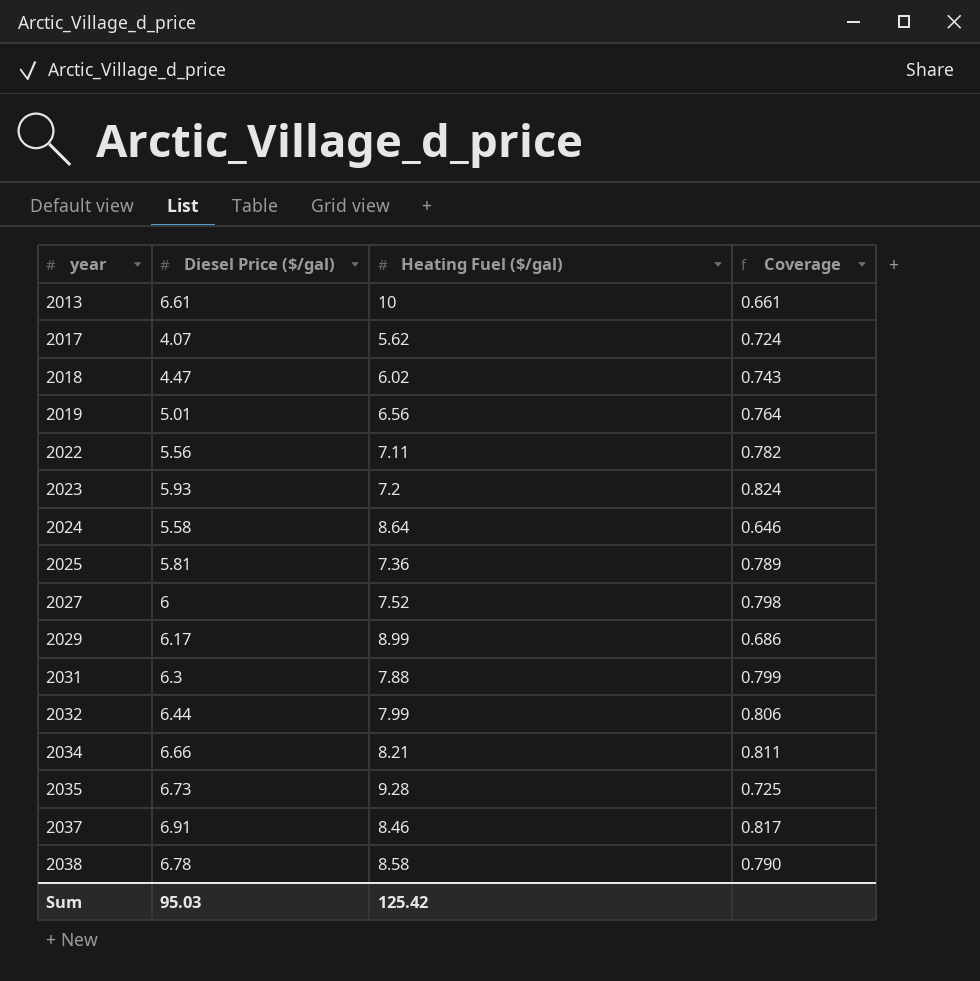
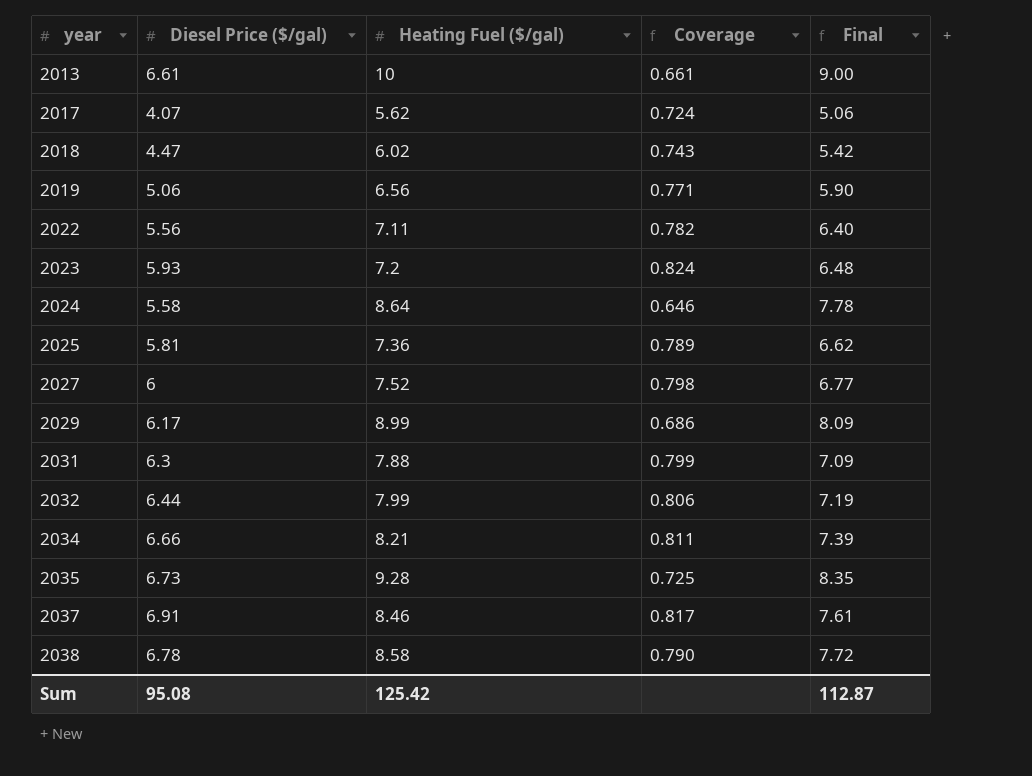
column Final | formula: none -> [Heating Fuel ($/gal)] * 0.9
2019 | Diesel Price ($/gal): 5.01 -> 5.06
2019 | Coverage: 0.764 -> 0.771
Sum | Diesel Price ($/gal): 95.03 -> 95.08

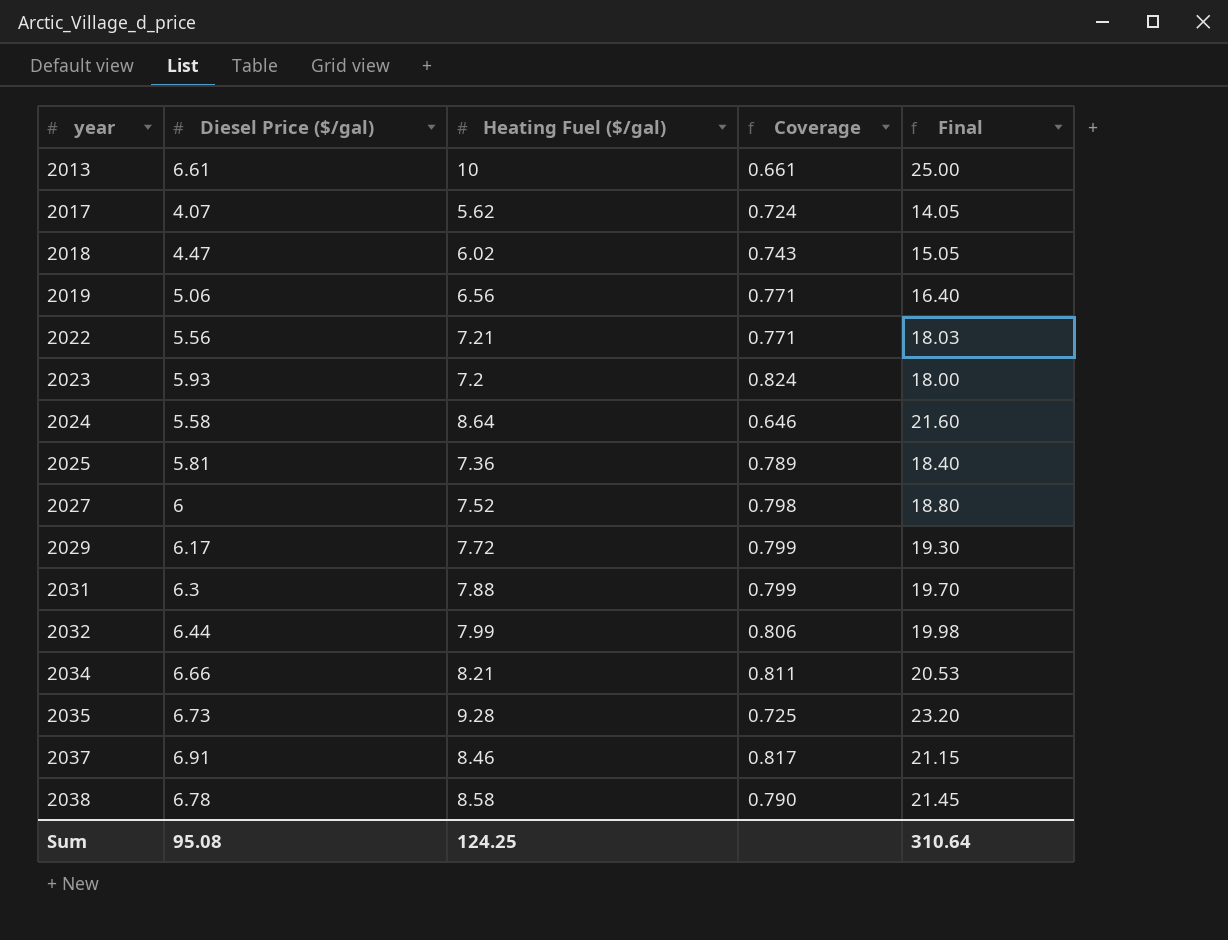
column Final | formula: [Heating Fuel ($/gal)] * 0.9 -> [Heating Fuel ($/gal)] * 2.5
2022 | Heating Fuel ($/gal): 7.11 -> 7.21
2022 | Coverage: 0.782 -> 0.771
2029 | Heating Fuel ($/gal): 8.99 -> 7.72
2029 | Coverage: 0.686 -> 0.799
Sum | Heating Fuel ($/gal): 125.42 -> 124.25
Sum | Final: 112.87 -> 310.64

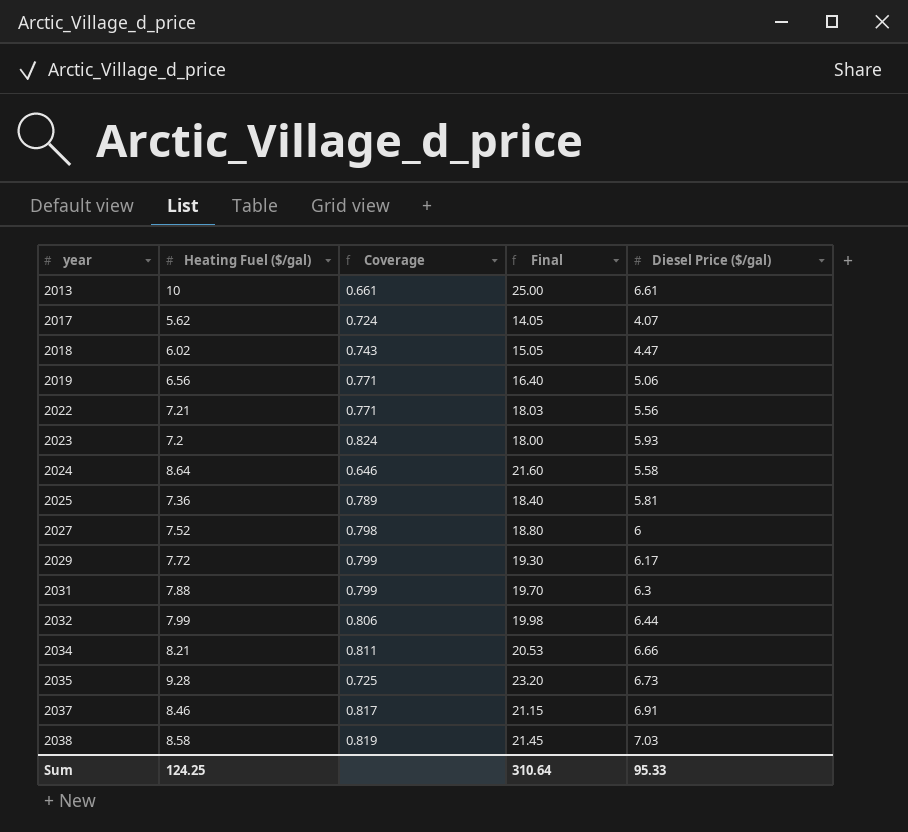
column Diesel Price ($/gal) | position: 2 -> 5
2038 | Coverage: 0.790 -> 0.819
2038 | Diesel Price ($/gal): 6.78 -> 7.03
Sum | Diesel Price ($/gal): 95.08 -> 95.33

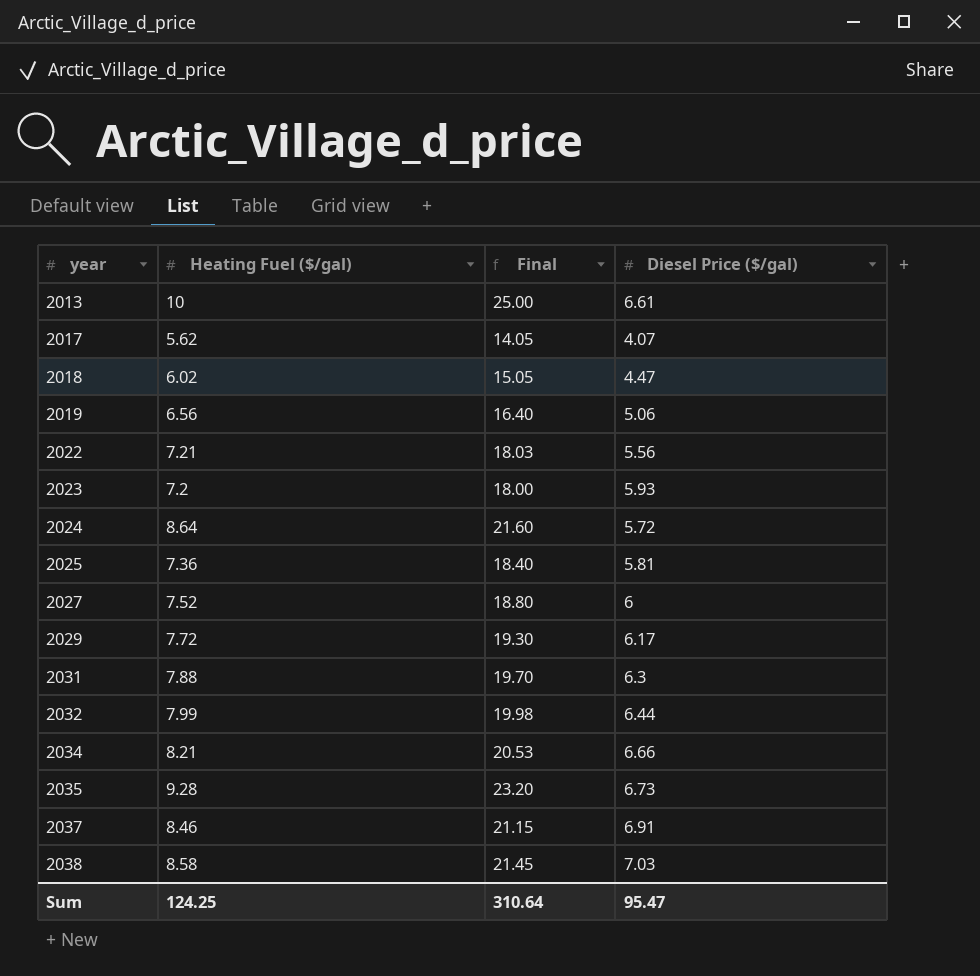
column Coverage | formula: [Diesel Price ($/gal)] / [Heating Fuel ($/gal)] -> none
2024 | Diesel Price ($/gal): 5.58 -> 5.72
Sum | Diesel Price ($/gal): 95.33 -> 95.47

